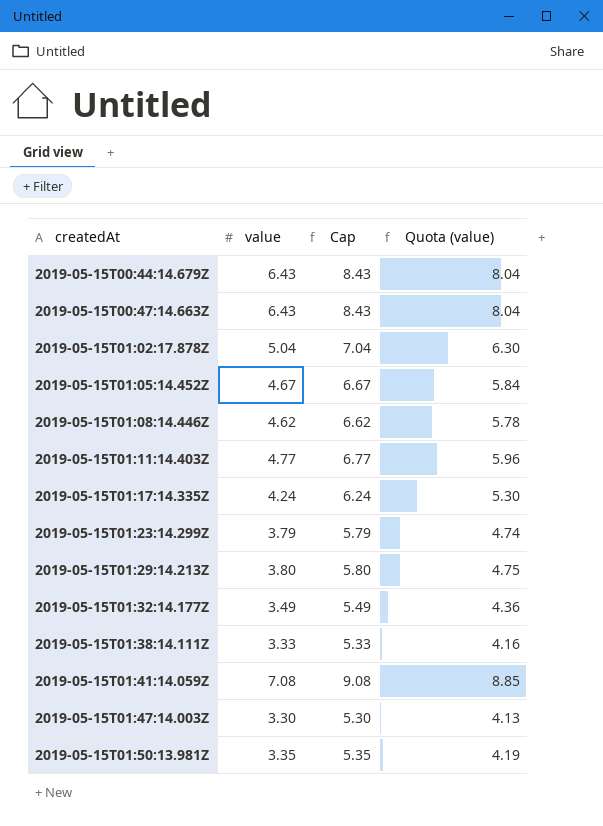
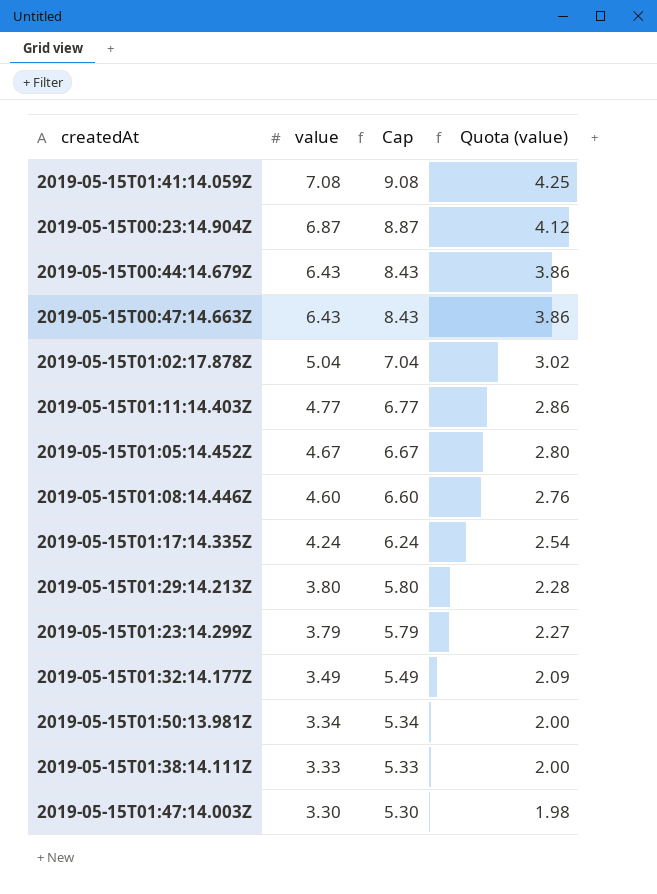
row order: createdAt ascending -> value descending
column Quota (value) | formula: [value] * 1.25 -> [value] * 0.6
row 2019-05-15T00:23:14.904Z: none -> 6.87 | 8.87 | 4.12
2019-05-15T01:08:14.446Z | value: 4.62 -> 4.60
2019-05-15T01:08:14.446Z | Cap: 6.62 -> 6.60
2019-05-15T01:50:13.981Z | value: 3.35 -> 3.34
2019-05-15T01:50:13.981Z | Cap: 5.35 -> 5.34

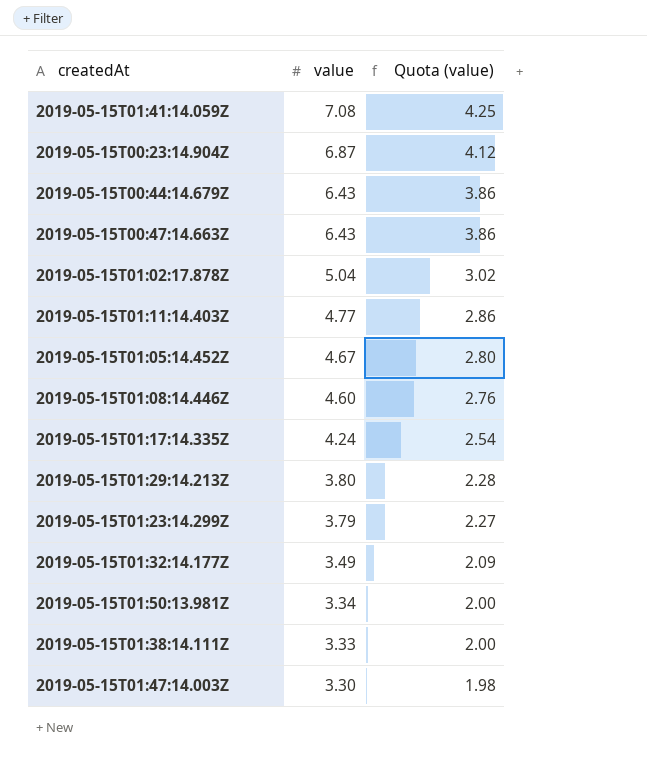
column Cap | formula: [value] + 2 -> none

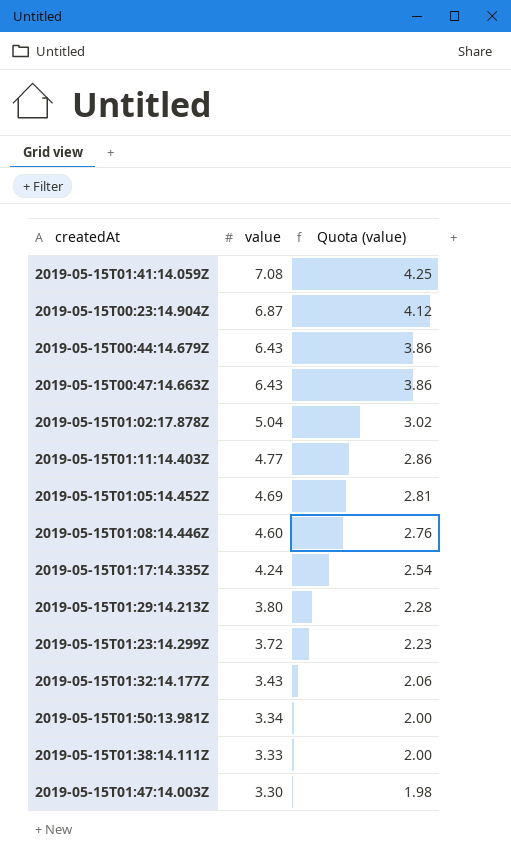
2019-05-15T01:05:14.452Z | value: 4.67 -> 4.69
2019-05-15T01:05:14.452Z | Quota (value): 2.80 -> 2.81
2019-05-15T01:23:14.299Z | value: 3.79 -> 3.72
2019-05-15T01:23:14.299Z | Quota (value): 2.27 -> 2.23
2019-05-15T01:32:14.177Z | value: 3.49 -> 3.43
2019-05-15T01:32:14.177Z | Quota (value): 2.09 -> 2.06

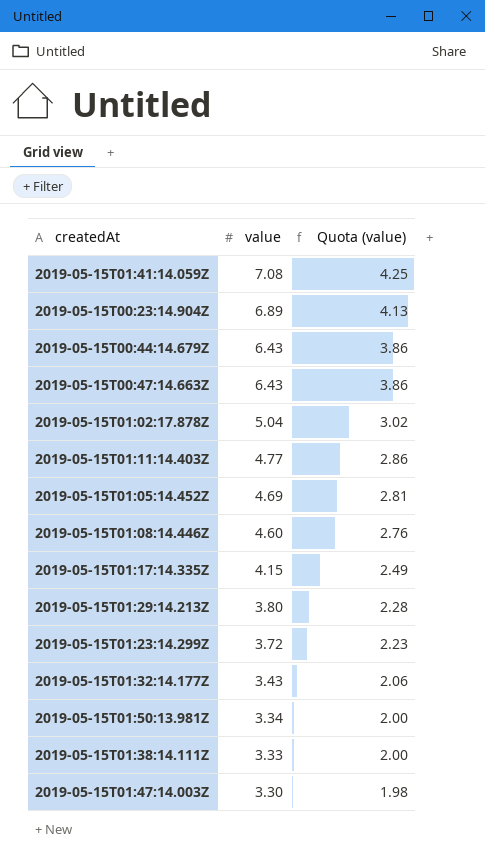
2019-05-15T00:23:14.904Z | value: 6.87 -> 6.89
2019-05-15T00:23:14.904Z | Quota (value): 4.12 -> 4.13
2019-05-15T01:17:14.335Z | value: 4.24 -> 4.15
2019-05-15T01:17:14.335Z | Quota (value): 2.54 -> 2.49

